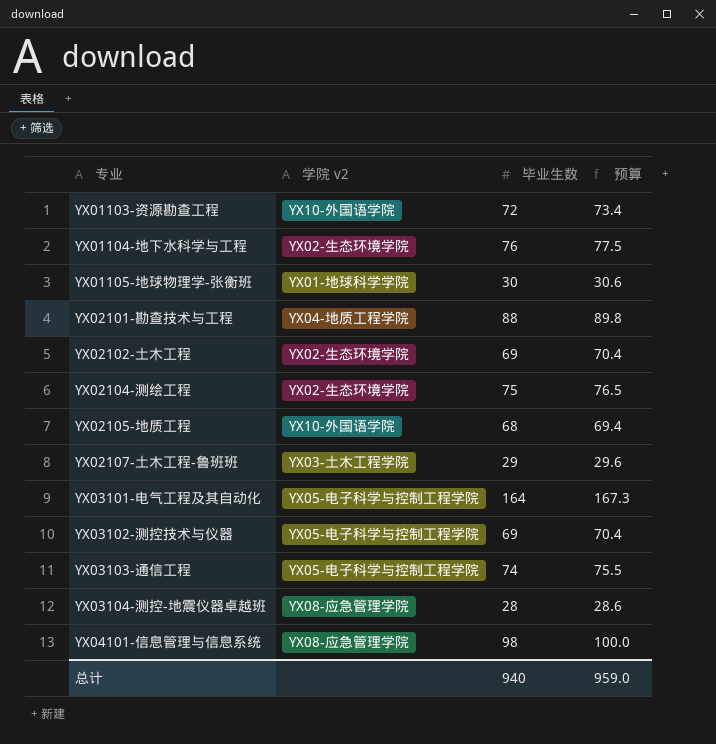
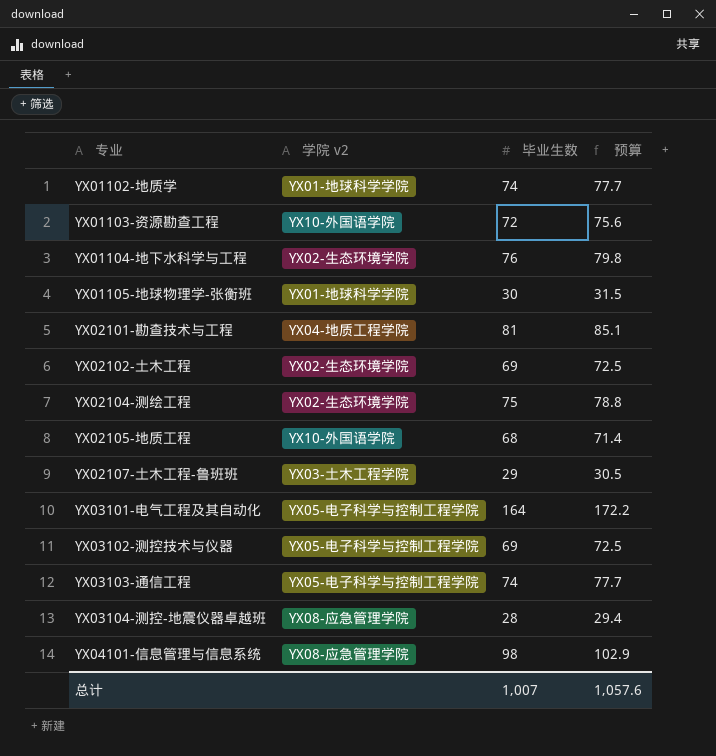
column 预算 | formula: [毕业生数] * 1.02 -> [毕业生数] * 1.05
row YX01102-地质学: none -> YX01-地球科学学院 | 74 | 77.7
YX02101-勘查技术与工程 | 毕业生数: 88 -> 81
总计 | 毕业生数: 940 -> 1,007
总计 | 预算: 959.0 -> 1,057.6

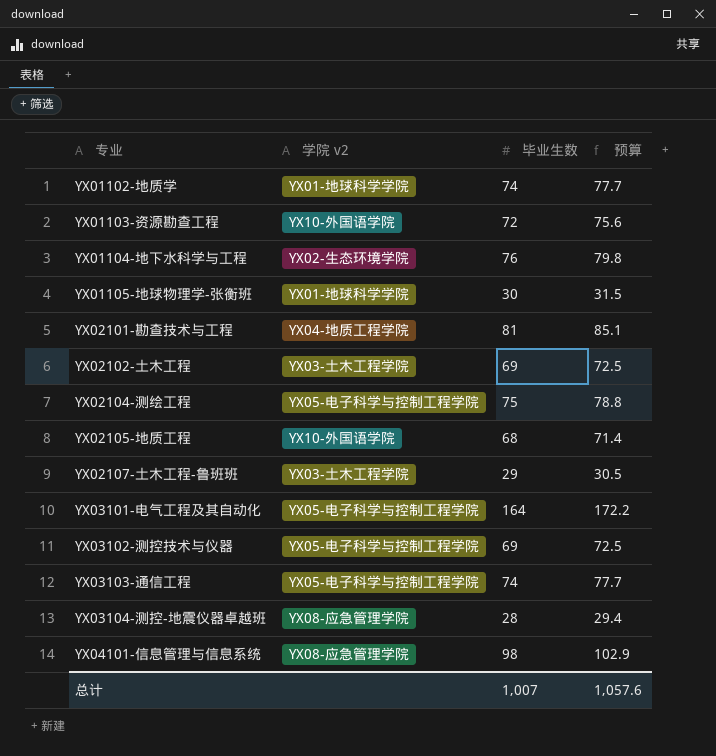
YX02102-土木工程 | 学院 v2: YX02-生态环境学院 -> YX03-土木工程学院
YX02104-测绘工程 | 学院 v2: YX02-生态环境学院 -> YX05-电子科学与控制工程学院

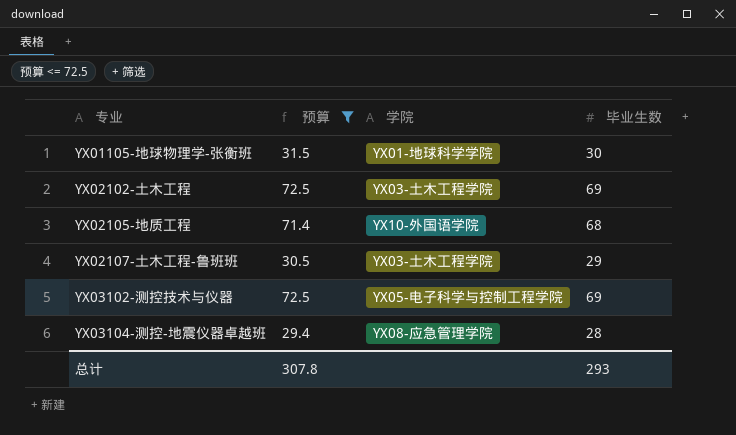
filter: none -> 预算 <= 72.5
column 预算 | position: 4 -> 2
column name: 学院 v2 -> 学院
总计 | 预算: 1,057.6 -> 307.8
总计 | 毕业生数: 1,007 -> 293

